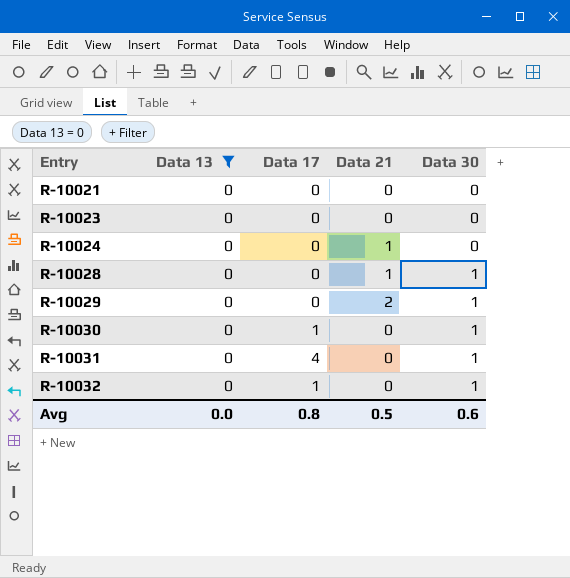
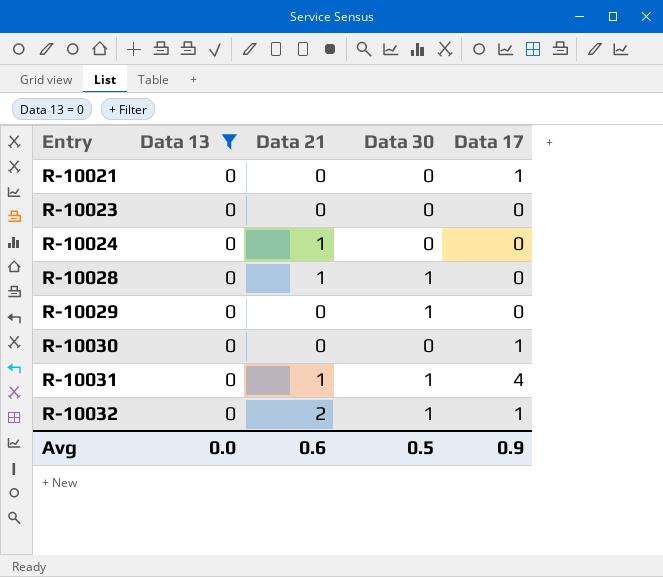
column Data 17 | position: 3 -> 5
R-10021 | Data 17: 0 -> 1
R-10029 | Data 21: 2 -> 0
R-10030 | Data 30: 1 -> 0
R-10031 | Data 21: 0 -> 1
R-10032 | Data 21: 0 -> 2
Avg | Data 21: 0.5 -> 0.6
Avg | Data 30: 0.6 -> 0.5
Avg | Data 17: 0.8 -> 0.9

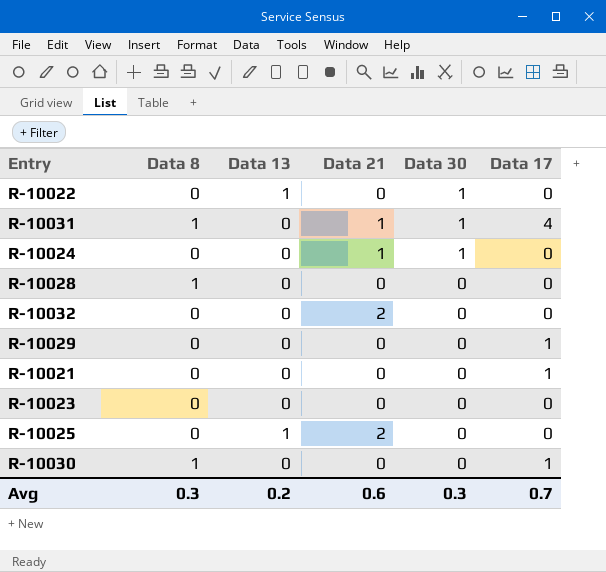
filter: Data 13 = 0 -> none
row order: Entry ascending -> Data 30 descending
column Data 8 | position: none -> 2
R-10024 | Data 30: 0 -> 1
R-10028 | Data 21: 1 -> 0
R-10028 | Data 30: 1 -> 0
R-10032 | Data 30: 1 -> 0
R-10032 | Data 17: 1 -> 0
R-10029 | Data 30: 1 -> 0
R-10029 | Data 17: 0 -> 1
Avg | Data 13: 0.0 -> 0.2
Avg | Data 30: 0.5 -> 0.3
Avg | Data 17: 0.9 -> 0.7

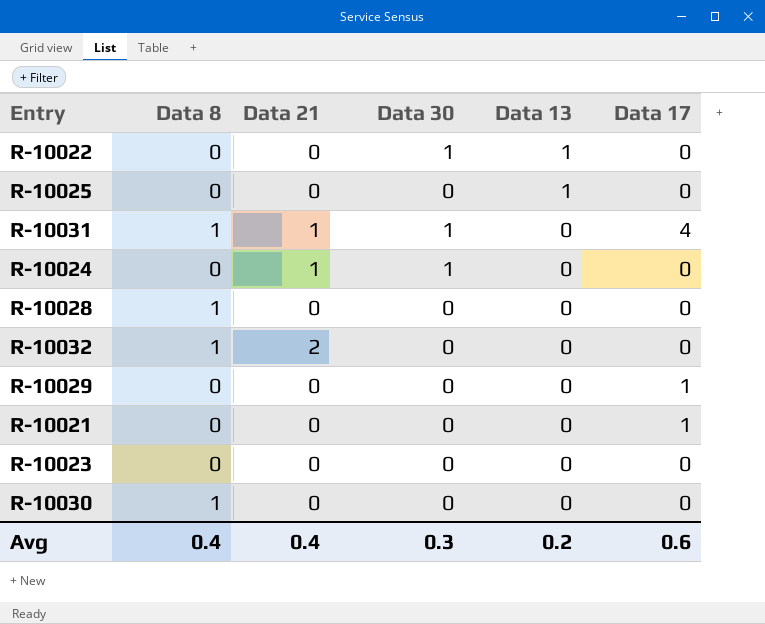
row order: Data 30 descending -> Data 13 descending
column Data 13 | position: 3 -> 5
R-10025 | Data 21: 2 -> 0
R-10032 | Data 8: 0 -> 1
R-10030 | Data 17: 1 -> 0
Avg | Data 8: 0.3 -> 0.4
Avg | Data 21: 0.6 -> 0.4
Avg | Data 17: 0.7 -> 0.6

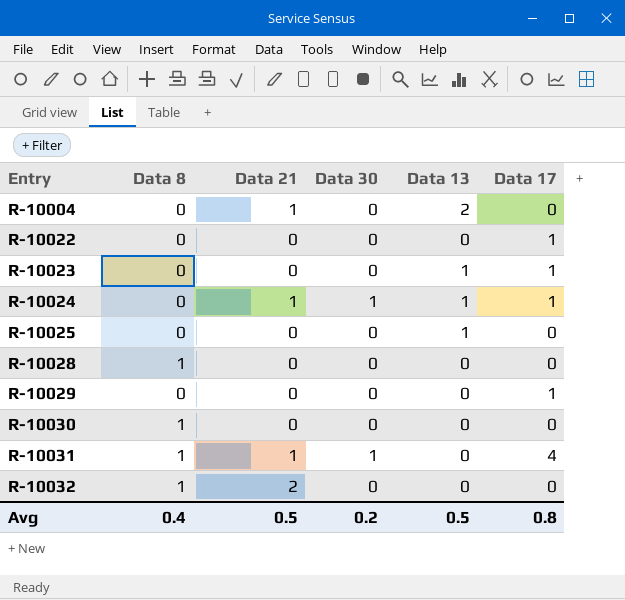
row order: Data 13 descending -> Entry ascending
row R-10021: 0 | 0 | 0 | 0 | 1 -> none
row R-10004: none -> 0 | 1 | 0 | 2 | 0
R-10022 | Data 30: 1 -> 0
R-10022 | Data 13: 1 -> 0
R-10022 | Data 17: 0 -> 1
R-10023 | Data 13: 0 -> 1
R-10023 | Data 17: 0 -> 1
R-10024 | Data 13: 0 -> 1
R-10024 | Data 17: 0 -> 1
Avg | Data 21: 0.4 -> 0.5
Avg | Data 30: 0.3 -> 0.2
Avg | Data 13: 0.2 -> 0.5
Avg | Data 17: 0.6 -> 0.8

